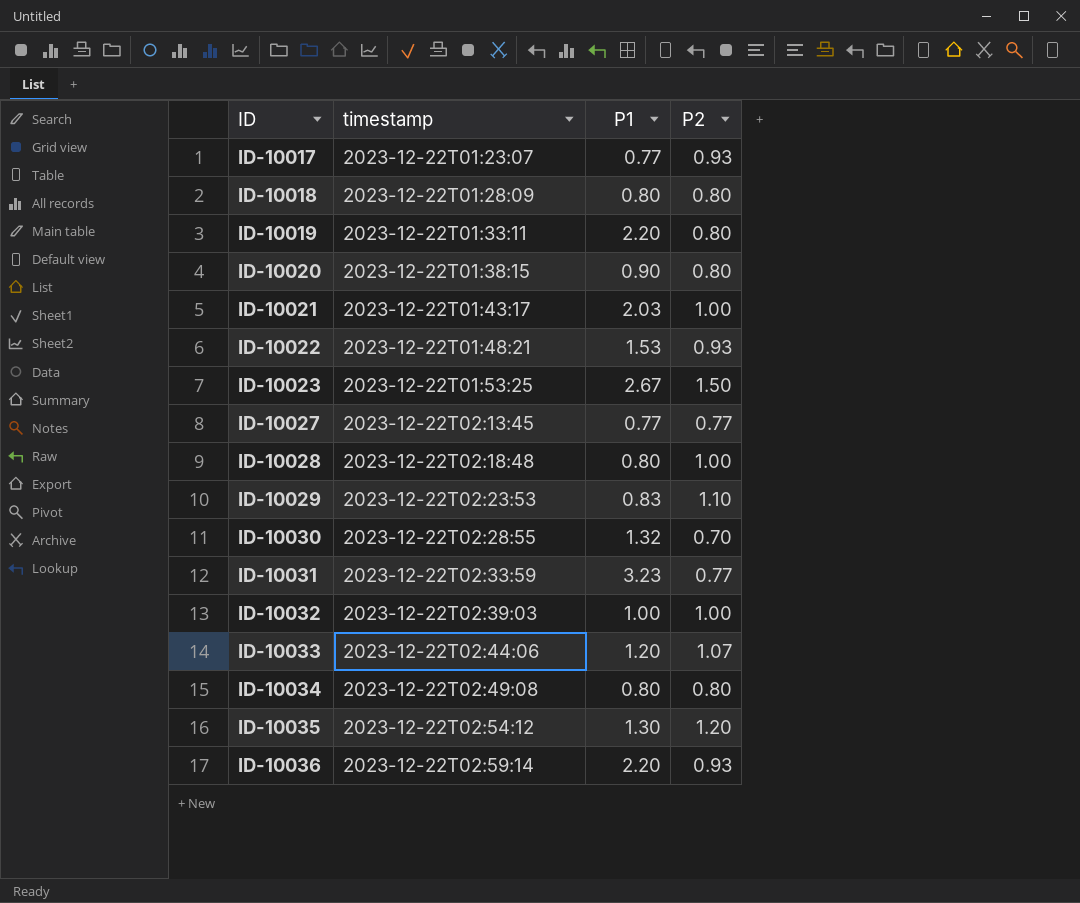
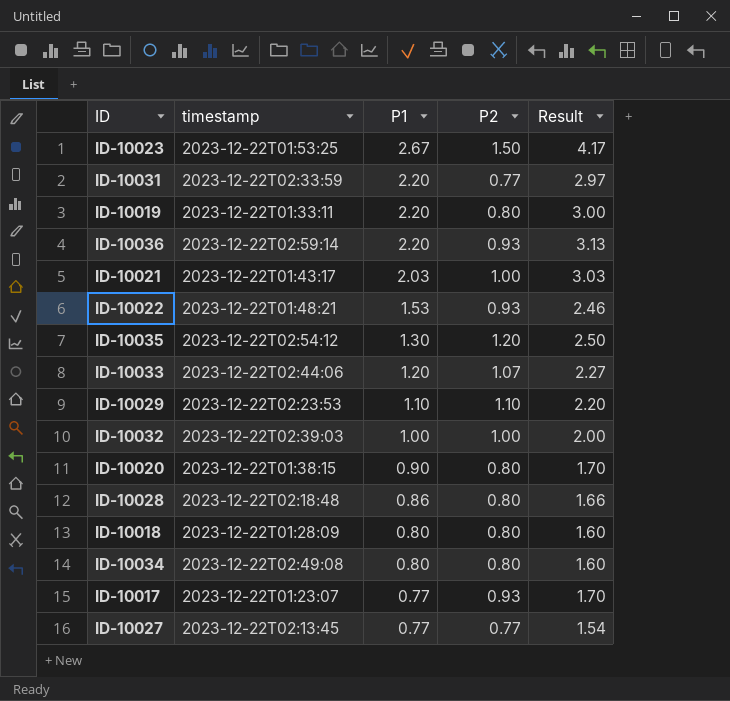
row order: ID ascending -> P1 descending
column Result | formula: none -> [P1] + [P2]
row ID-10030: 2023-12-22T02:28:55 | 1.32 | 0.70 -> none
ID-10031 | P1: 3.23 -> 2.20
ID-10029 | P1: 0.83 -> 1.10
ID-10028 | P1: 0.80 -> 0.86
ID-10028 | P2: 1.00 -> 0.80

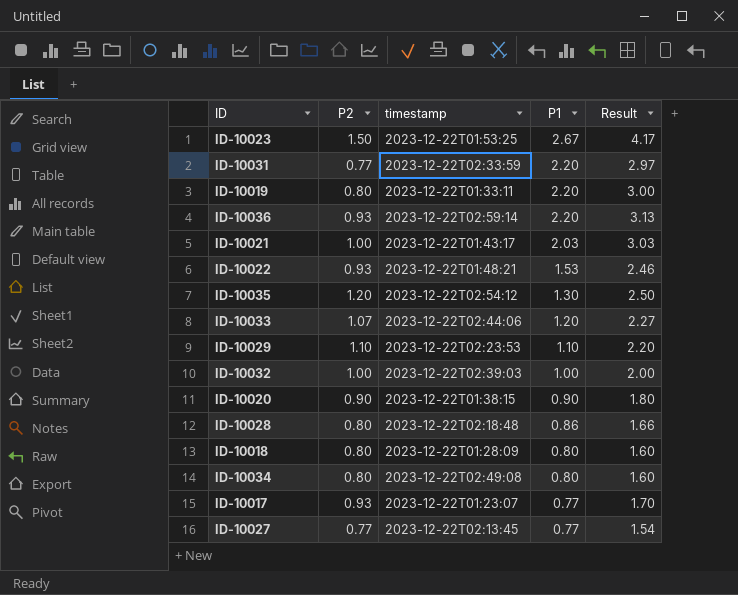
column P2 | position: 4 -> 2
ID-10020 | P2: 0.80 -> 0.90
ID-10020 | Result: 1.70 -> 1.80

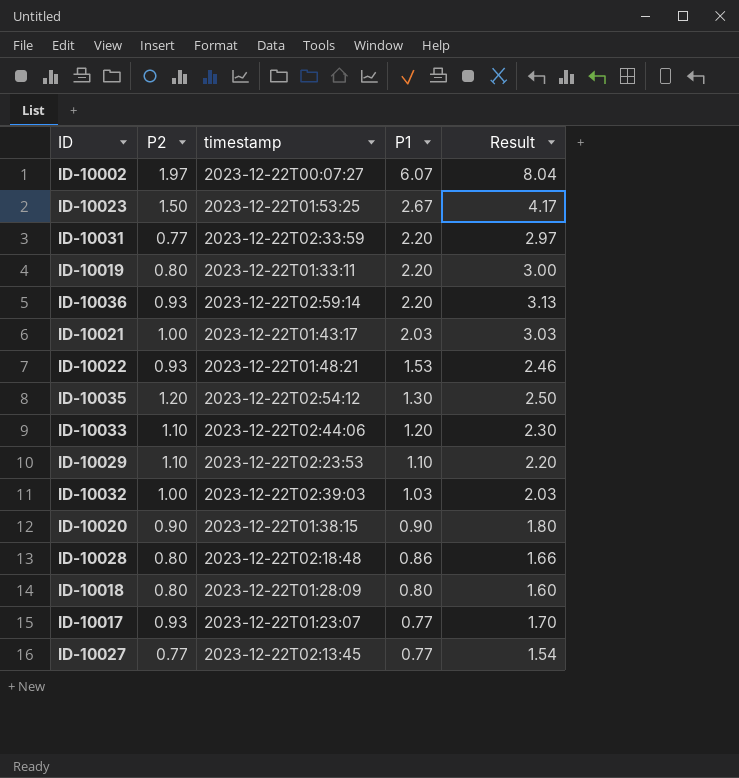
row ID-10034: 0.80 | 2023-12-22T02:49:08 | 0.80 | 1.60 -> none
row ID-10002: none -> 1.97 | 2023-12-22T00:07:27 | 6.07 | 8.04
ID-10033 | P2: 1.07 -> 1.10
ID-10033 | Result: 2.27 -> 2.30
ID-10032 | P1: 1.00 -> 1.03
ID-10032 | Result: 2.00 -> 2.03

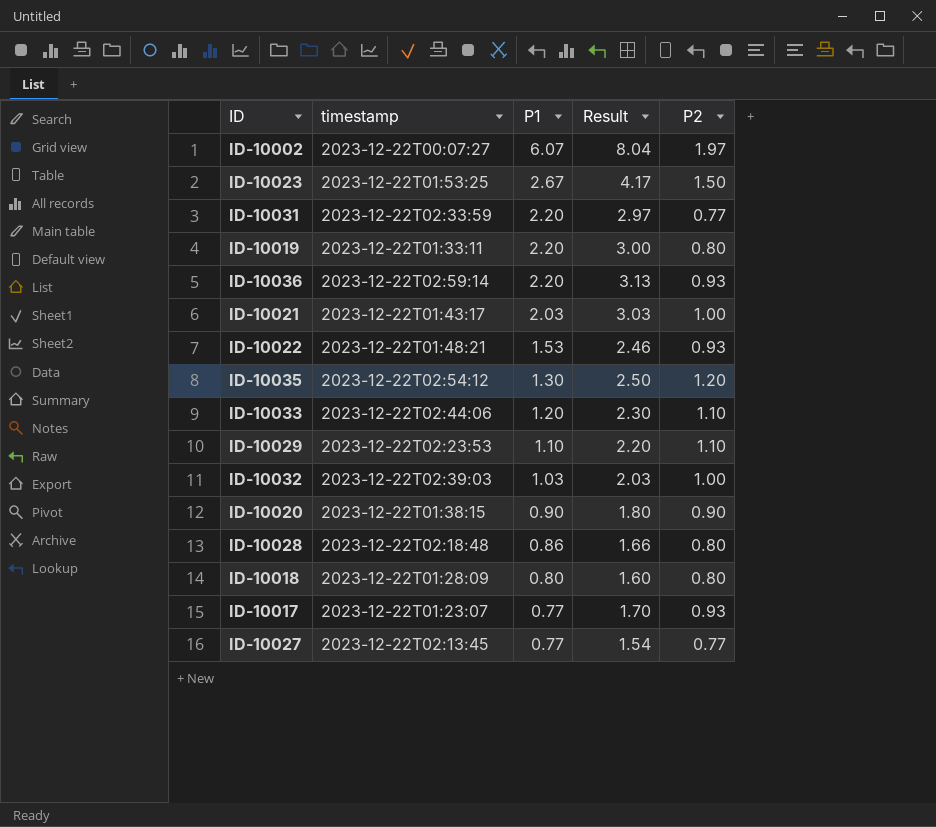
column P2 | position: 2 -> 5

